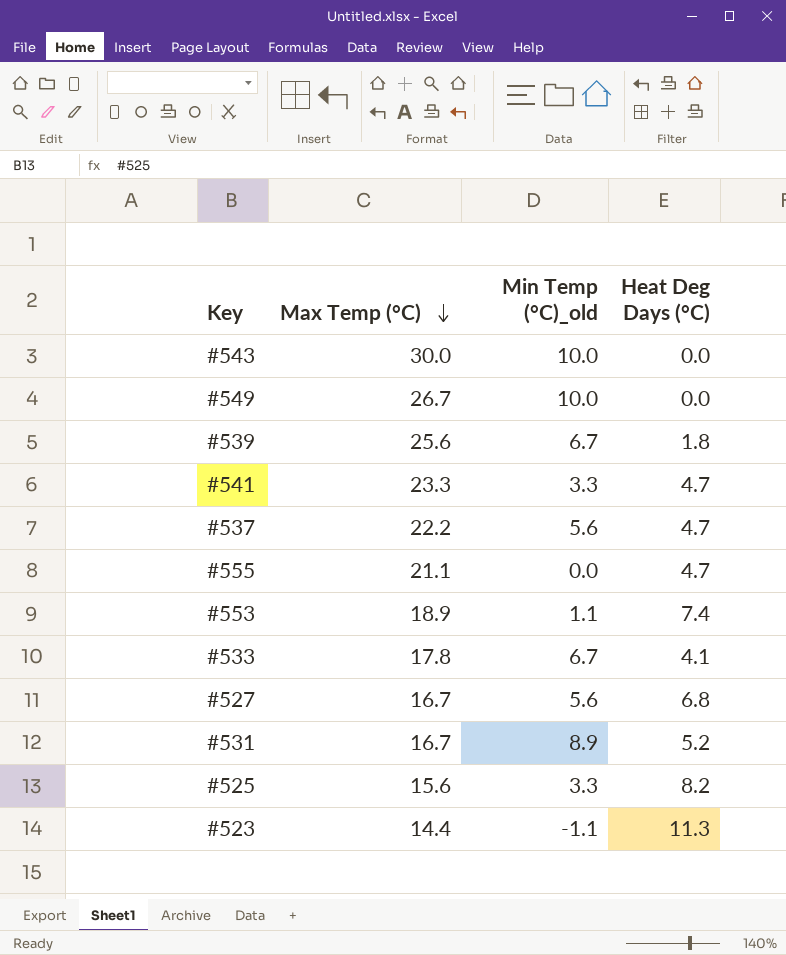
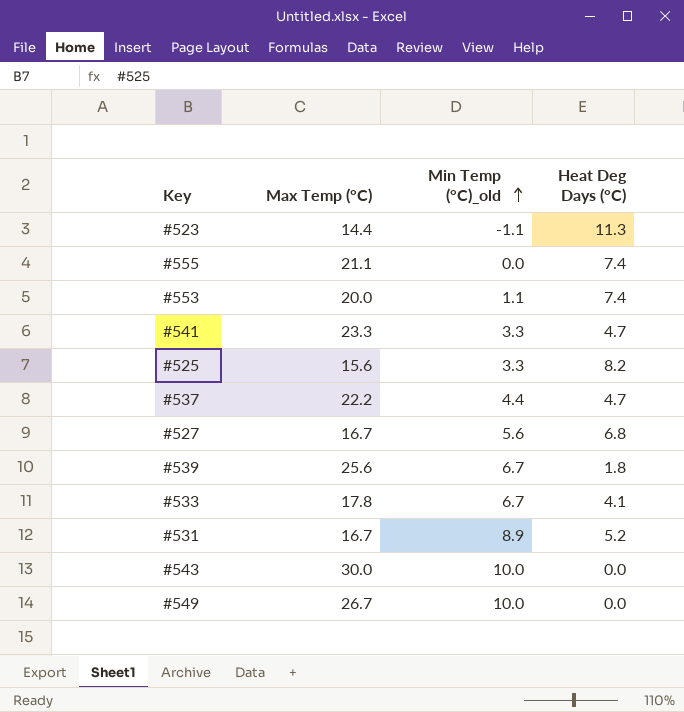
row order: Max Temp (°C) descending -> Min Temp (°C)_old ascending
#555 | Heat Deg Days (°C): 4.7 -> 7.4
#553 | Max Temp (°C): 18.9 -> 20.0
#537 | Min Temp (°C)_old: 5.6 -> 4.4

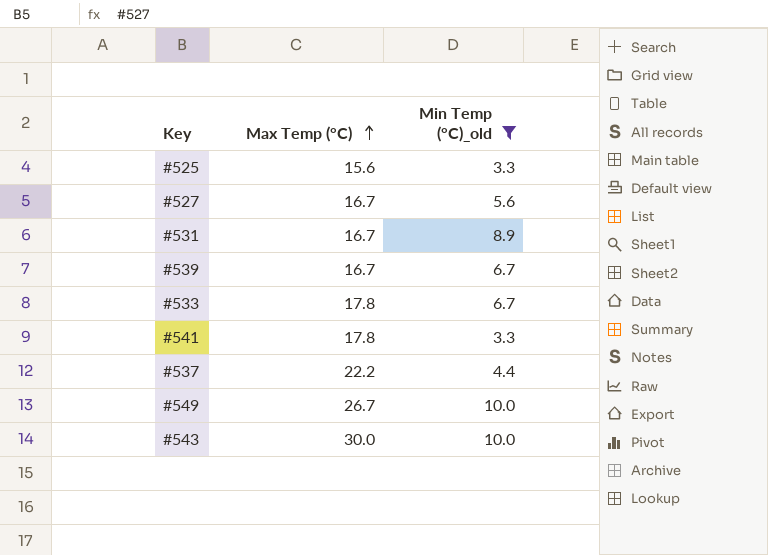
filter: none -> Min Temp (°C)_old >= 3.3
row order: Min Temp (°C)_old ascending -> Max Temp (°C) ascending
column Heat Deg Days (°C) | position: 4 -> none
#539 | Max Temp (°C): 25.6 -> 16.7
#541 | Max Temp (°C): 23.3 -> 17.8

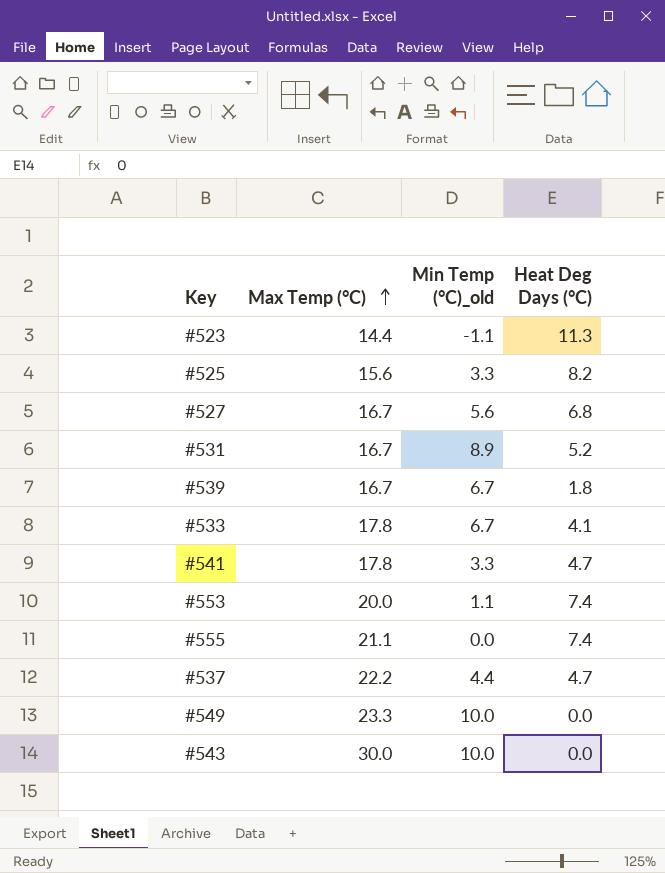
filter: Min Temp (°C)_old >= 3.3 -> none
column Heat Deg Days (°C) | position: none -> 4
#549 | Max Temp (°C): 26.7 -> 23.3

